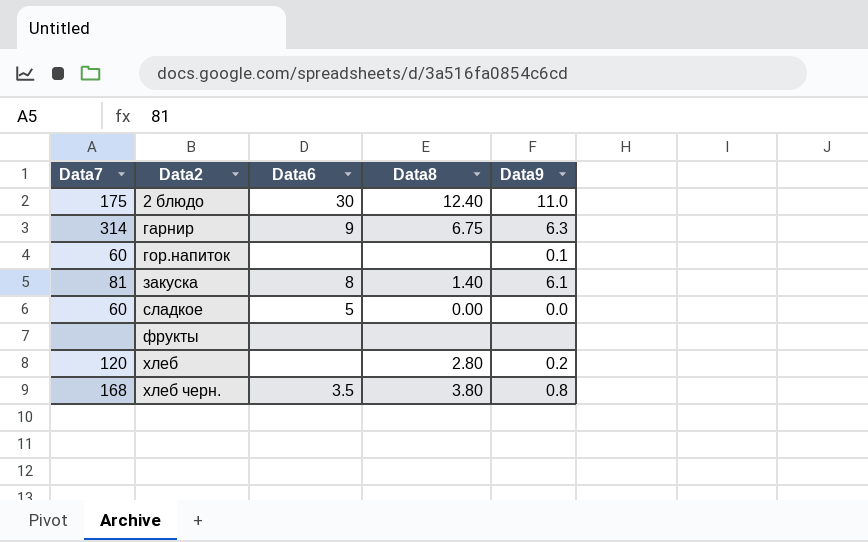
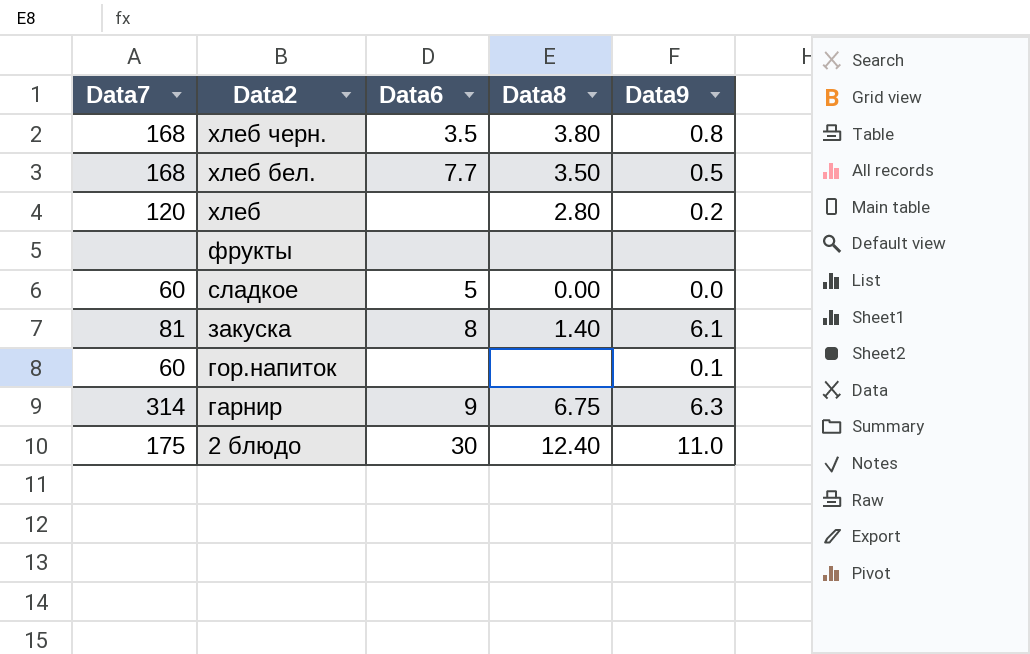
row order: Data2 ascending -> Data2 descending
row хлеб бел.: none -> 168 | 7.7 | 3.50 | 0.5

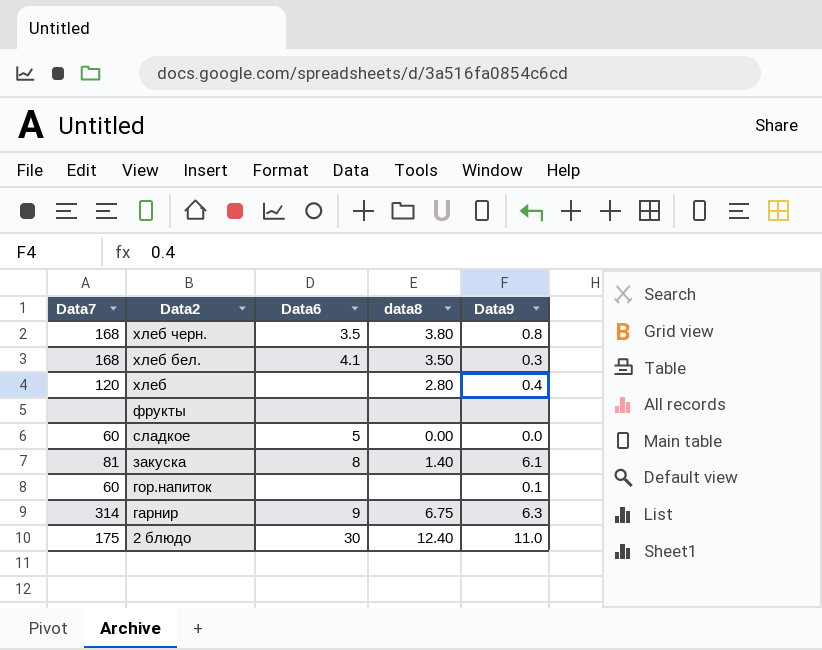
column name: Data8 -> data8
хлеб бел. | Data6: 7.7 -> 4.1
хлеб бел. | Data9: 0.5 -> 0.3
хлеб | Data9: 0.2 -> 0.4

